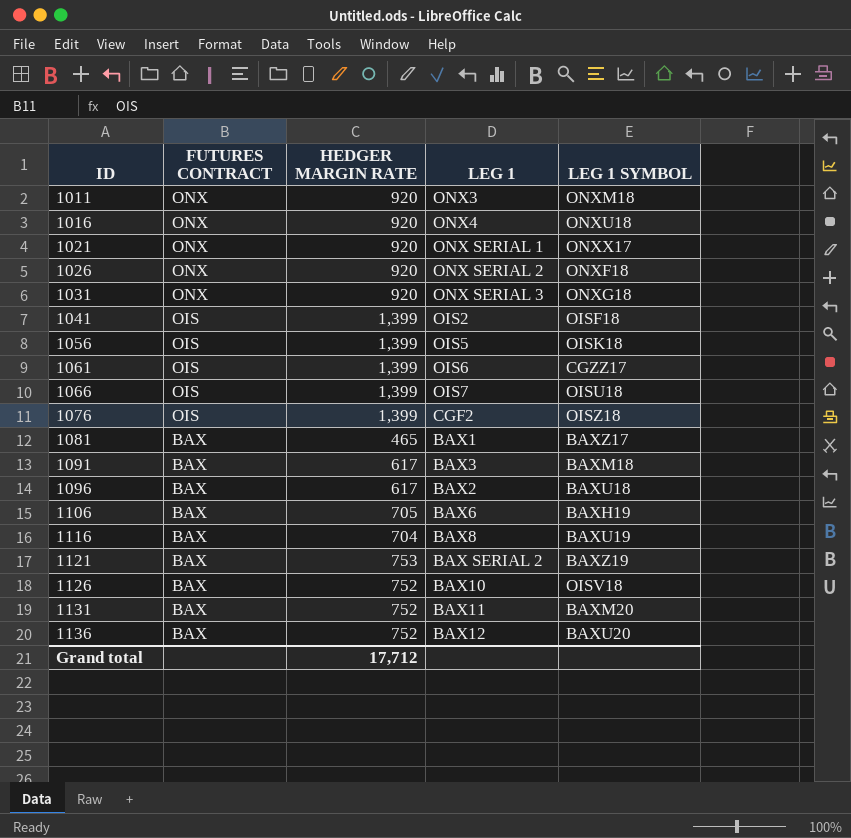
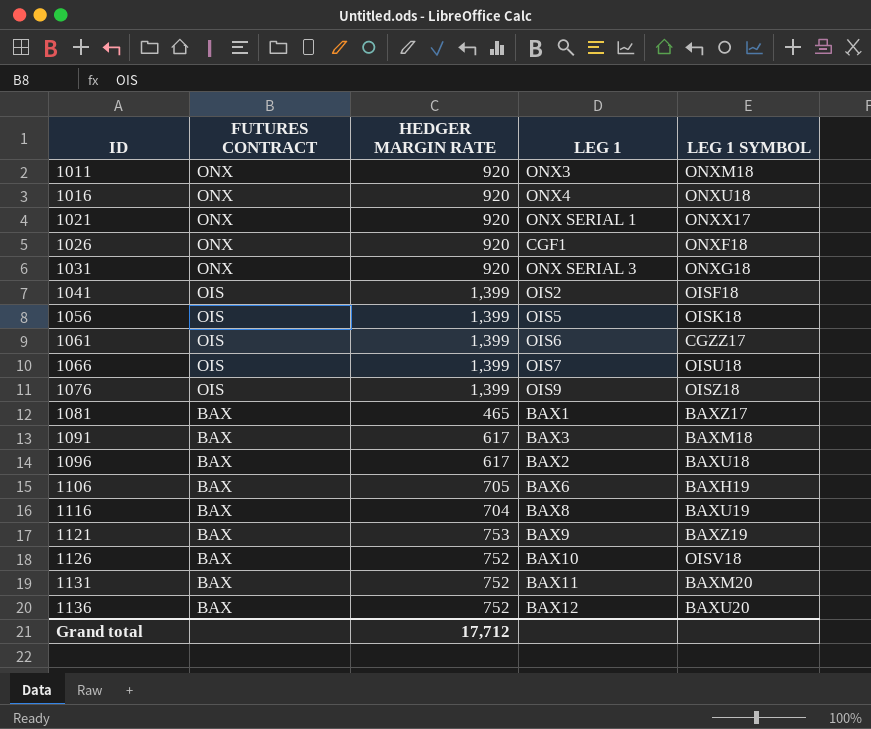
1026 | LEG 1: ONX SERIAL 2 -> CGF1
1076 | LEG 1: CGF2 -> OIS9
1121 | LEG 1: BAX SERIAL 2 -> BAX9

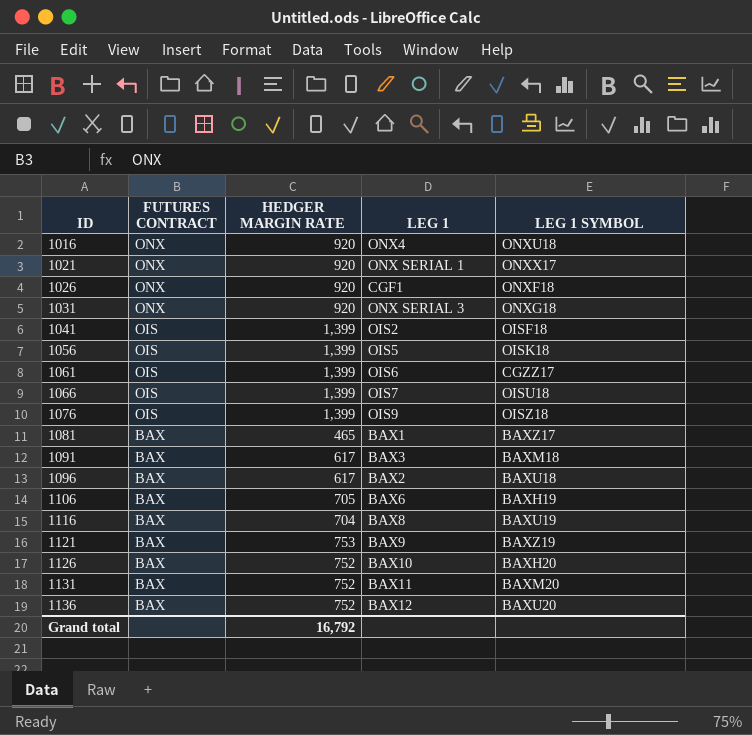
row 1011: ONX | 920 | ONX3 | ONXM18 -> none
1126 | LEG 1 SYMBOL: OISV18 -> BAXH20
Grand total | HEDGER MARGIN RATE: 17,712 -> 16,792

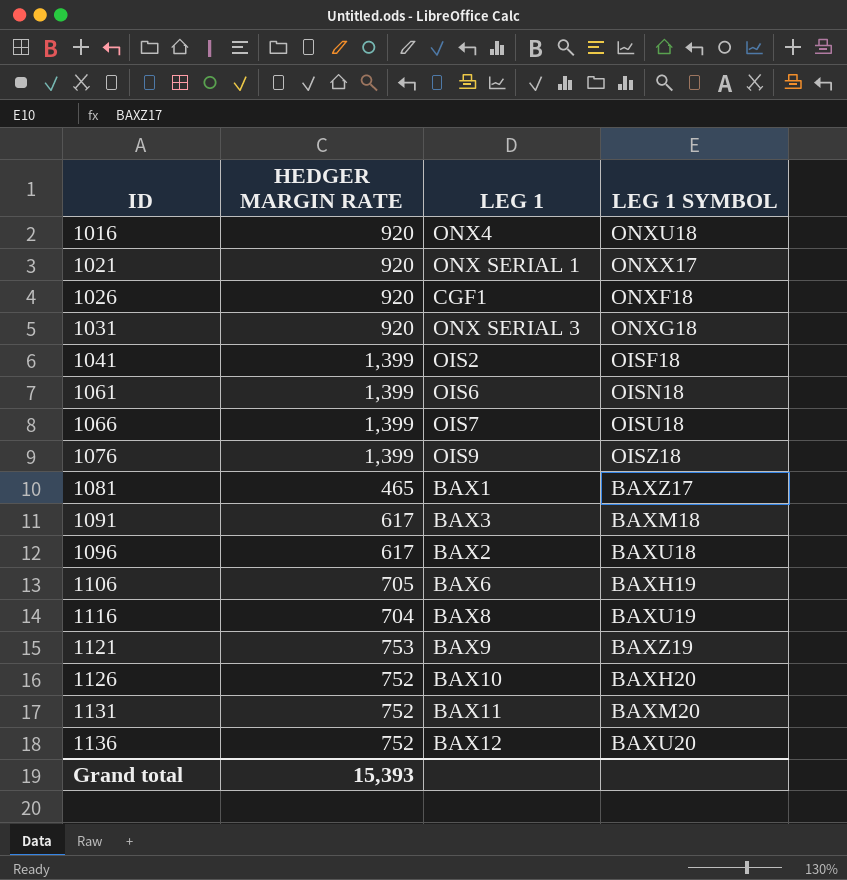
column FUTURES CONTRACT | position: 2 -> none
row 1056: OIS | 1,399 | OIS5 | OISK18 -> none
1061 | LEG 1 SYMBOL: CGZZ17 -> OISN18
Grand total | HEDGER MARGIN RATE: 16,792 -> 15,393

